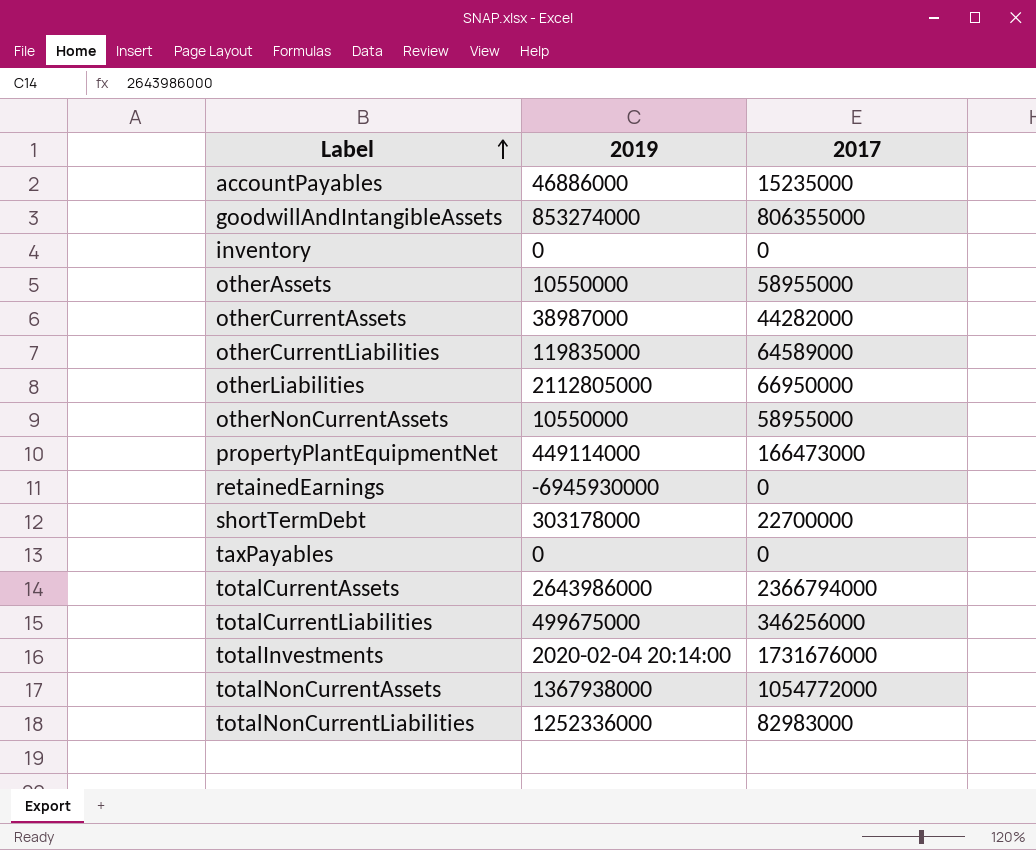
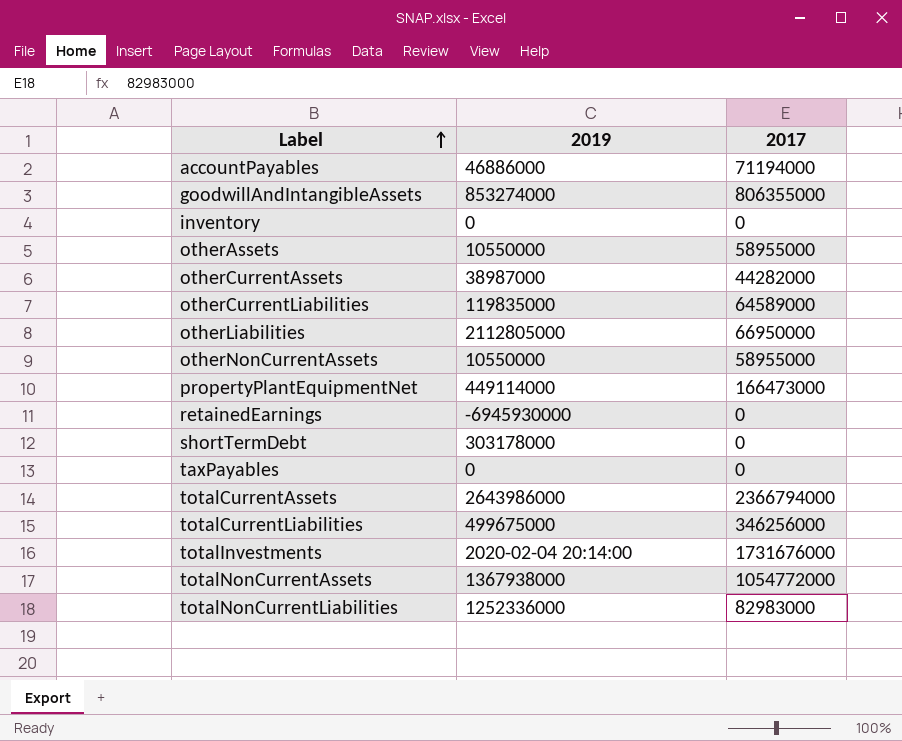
accountPayables | 2017: 15235000 -> 71194000
shortTermDebt | 2017: 22700000 -> 0

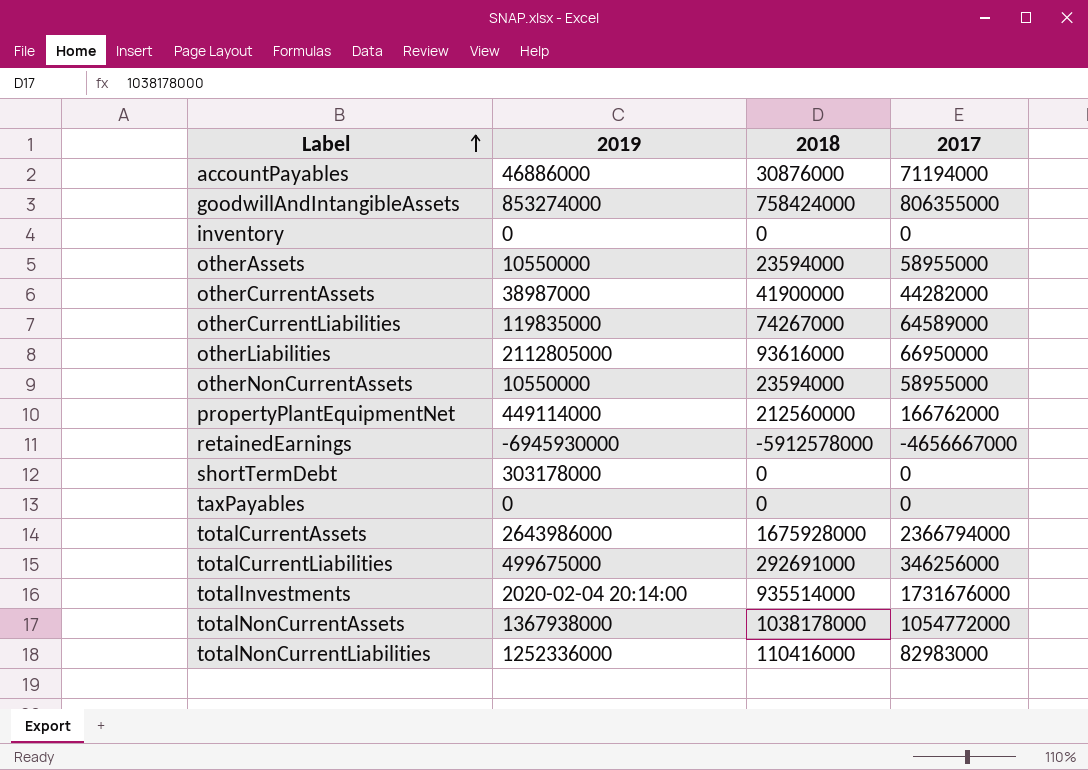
column 2018 | position: none -> 3
propertyPlantEquipmentNet | 2017: 166473000 -> 166762000
retainedEarnings | 2017: 0 -> -4656667000

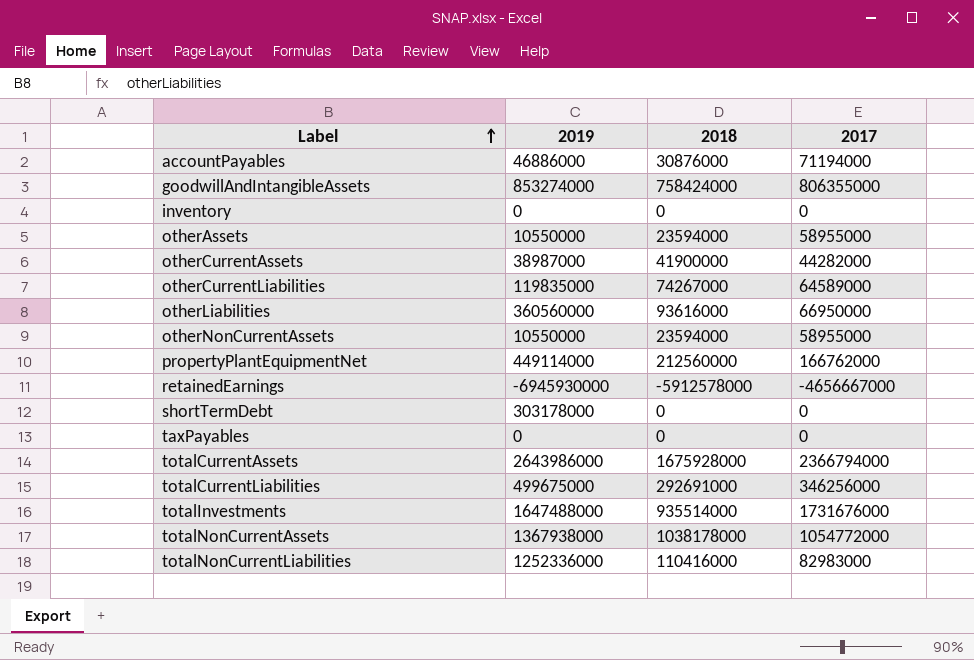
otherLiabilities | 2019: 2112805000 -> 360560000
totalInvestments | 2019: 2020-02-04 20:14:00 -> 1647488000

